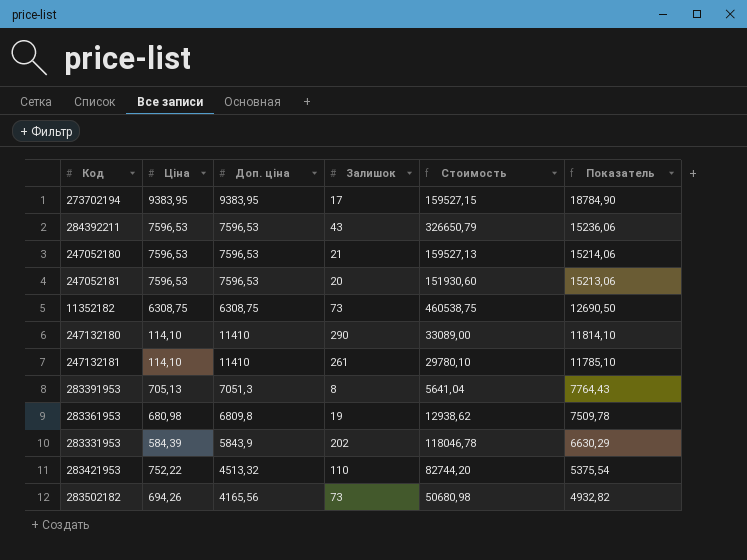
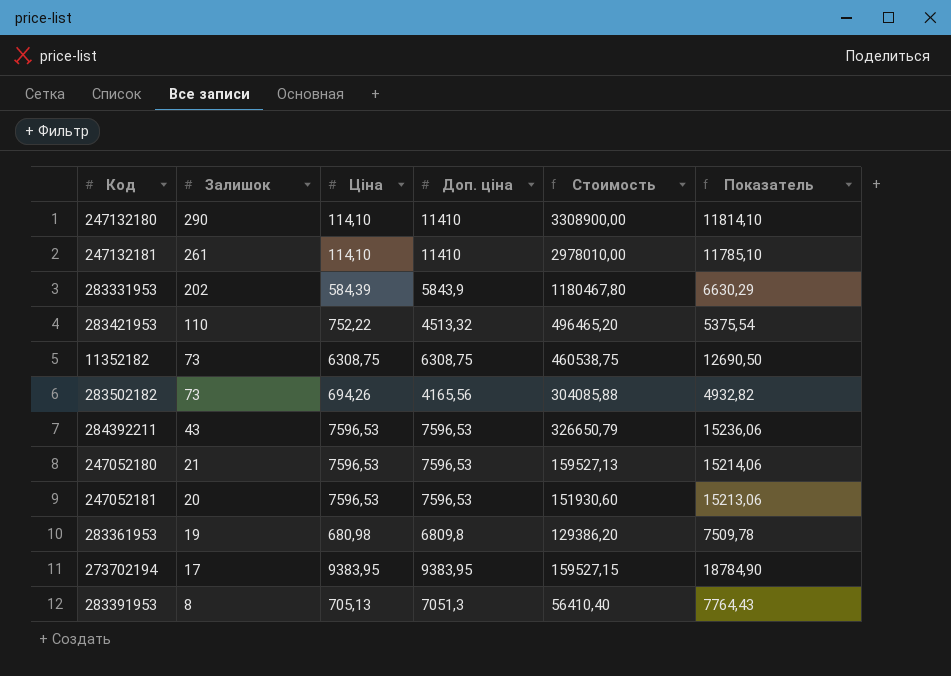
row order: Показатель descending -> Залишок descending
column Залишок | position: 4 -> 2
column Стоимость | formula: [Ціна] * [Залишок] -> [Залишок] * [Доп. ціна]

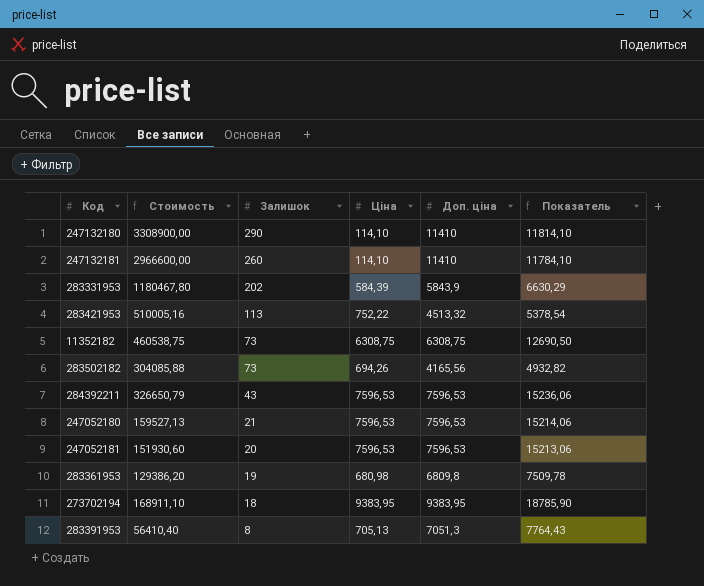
column Стоимость | position: 5 -> 2
247132181 | Стоимость: 2978010,00 -> 2966600,00
247132181 | Залишок: 261 -> 260
247132181 | Показатель: 11785,10 -> 11784,10
283421953 | Стоимость: 496465,20 -> 510005,16
283421953 | Залишок: 110 -> 113
283421953 | Показатель: 5375,54 -> 5378,54
273702194 | Стоимость: 159527,15 -> 168911,10
273702194 | Залишок: 17 -> 18
273702194 | Показатель: 18784,90 -> 18785,90

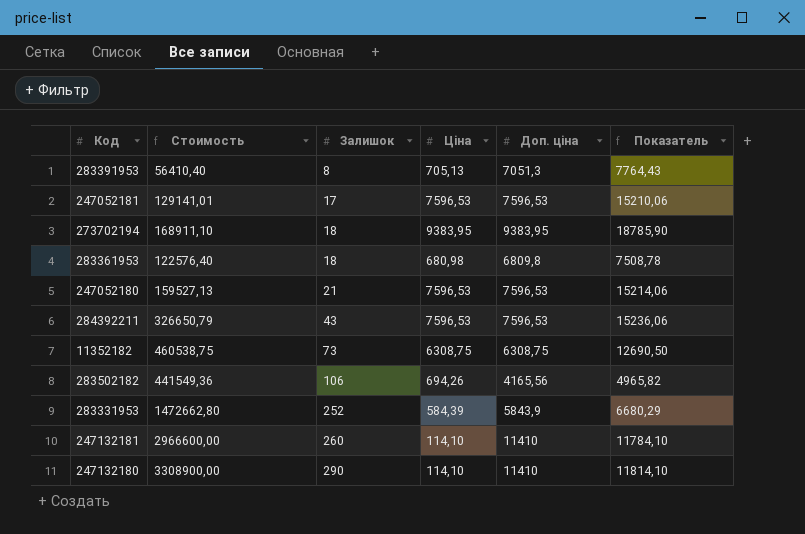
row order: Залишок descending -> Залишок ascending
row 283421953: 510005,16 | 113 | 752,22 | 4513,32 | 5378,54 -> none
247052181 | Стоимость: 151930,60 -> 129141,01
247052181 | Залишок: 20 -> 17
247052181 | Показатель: 15213,06 -> 15210,06
283361953 | Стоимость: 129386,20 -> 122576,40
283361953 | Залишок: 19 -> 18
283361953 | Показатель: 7509,78 -> 7508,78
283502182 | Стоимость: 304085,88 -> 441549,36
283502182 | Залишок: 73 -> 106
283502182 | Показатель: 4932,82 -> 4965,82
283331953 | Стоимость: 1180467,80 -> 1472662,80
283331953 | Залишок: 202 -> 252
283331953 | Показатель: 6630,29 -> 6680,29

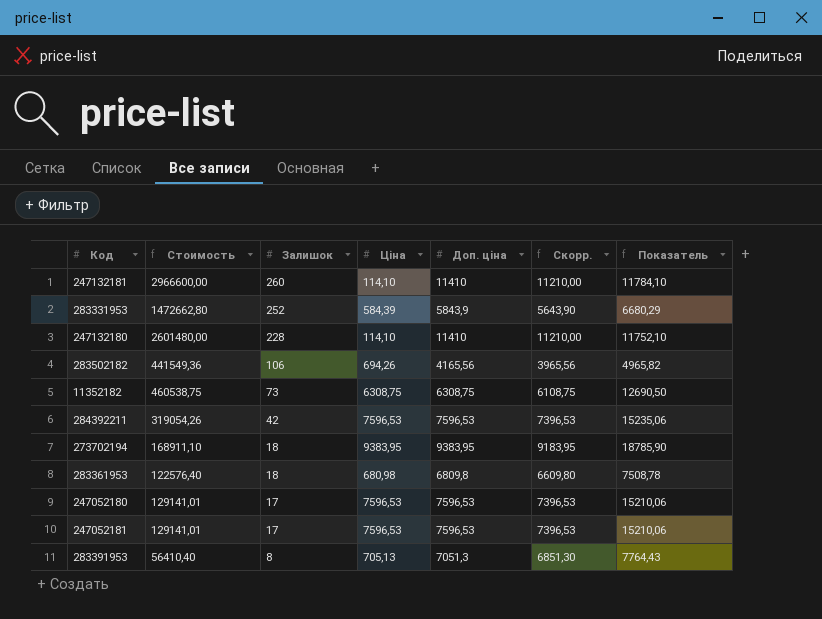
row order: Залишок ascending -> Залишок descending
column Скорр. | formula: none -> [Доп. ціна] - 200
247132180 | Стоимость: 3308900,00 -> 2601480,00
247132180 | Залишок: 290 -> 228
247132180 | Показатель: 11814,10 -> 11752,10
284392211 | Стоимость: 326650,79 -> 319054,26
284392211 | Залишок: 43 -> 42
284392211 | Показатель: 15236,06 -> 15235,06
247052180 | Стоимость: 159527,13 -> 129141,01
247052180 | Залишок: 21 -> 17
247052180 | Показатель: 15214,06 -> 15210,06

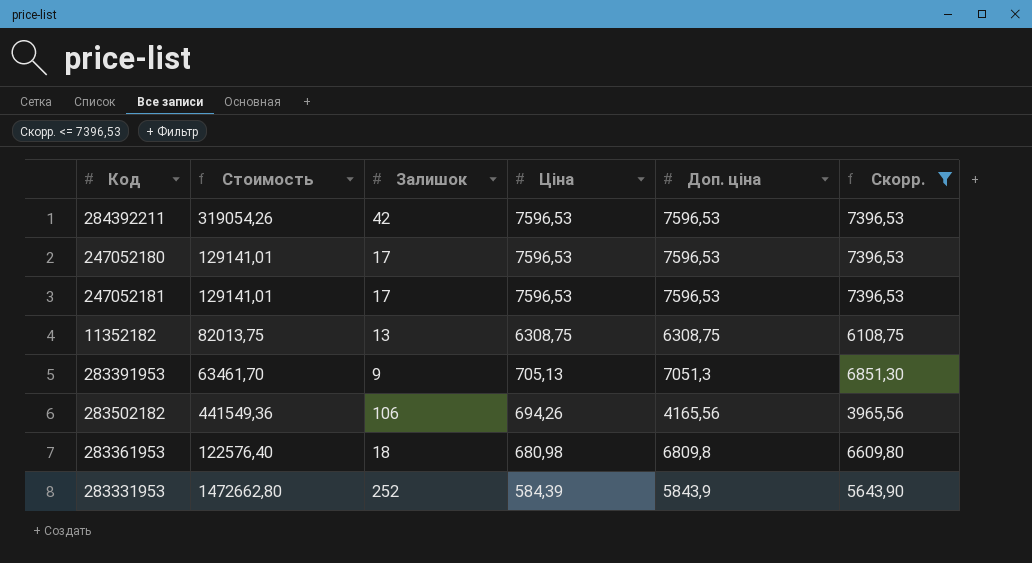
filter: none -> Скорр. <= 7396,53
row order: Залишок descending -> Ціна descending
column Показатель | formula: [Залишок] + [Ціна] + [Доп. ціна] -> none
11352182 | Стоимость: 460538,75 -> 82013,75
11352182 | Залишок: 73 -> 13
283391953 | Стоимость: 56410,40 -> 63461,70
283391953 | Залишок: 8 -> 9

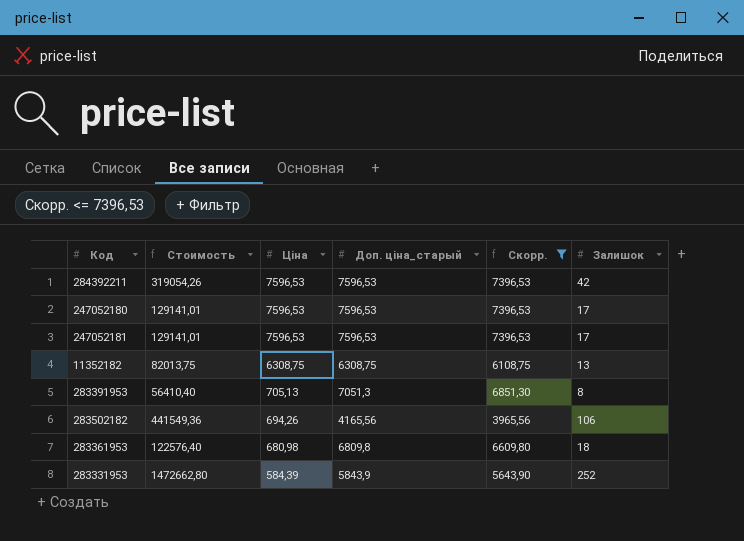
column name: Доп. ціна -> Доп. ціна_старый
column Залишок | position: 3 -> 6
283391953 | Стоимость: 63461,70 -> 56410,40
283391953 | Залишок: 9 -> 8

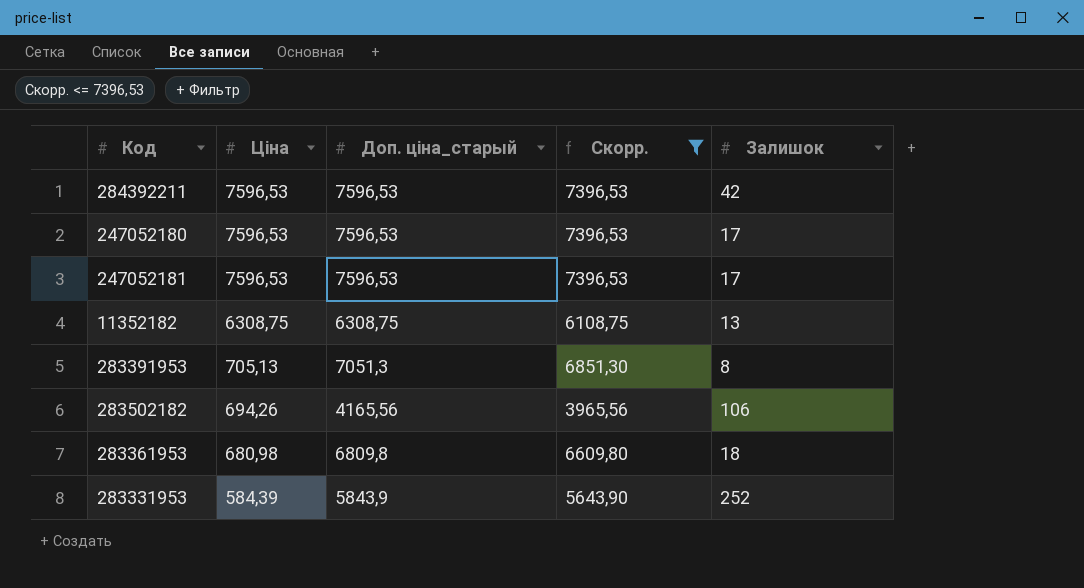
column Стоимость | formula: [Доп. ціна_старый] * [Залишок] -> none

